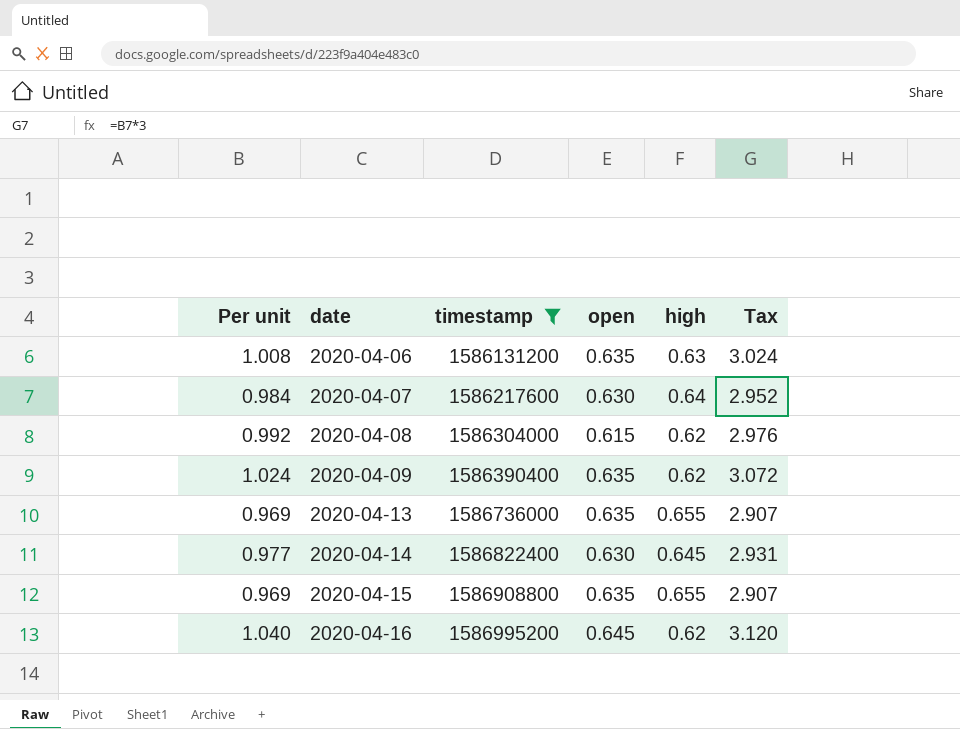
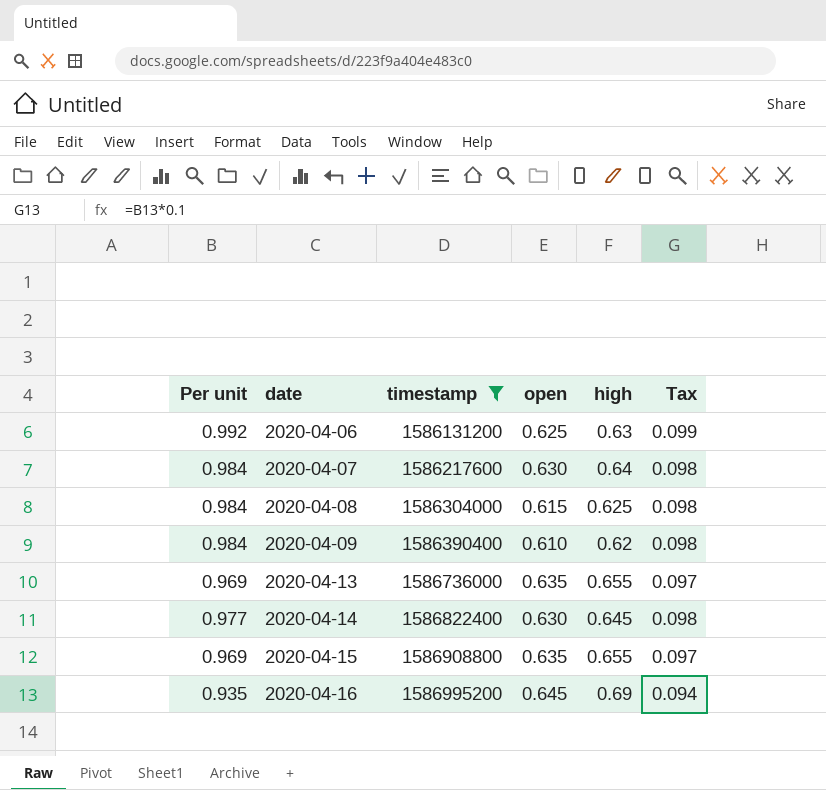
column Tax | formula: [Per unit] * 3 -> [Per unit] * 0.1
2020-04-06 | Per unit: 1.008 -> 0.992
2020-04-06 | open: 0.635 -> 0.625
2020-04-08 | Per unit: 0.992 -> 0.984
2020-04-08 | high: 0.62 -> 0.625
2020-04-09 | Per unit: 1.024 -> 0.984
2020-04-09 | open: 0.635 -> 0.610
2020-04-16 | Per unit: 1.040 -> 0.935
2020-04-16 | high: 0.62 -> 0.69

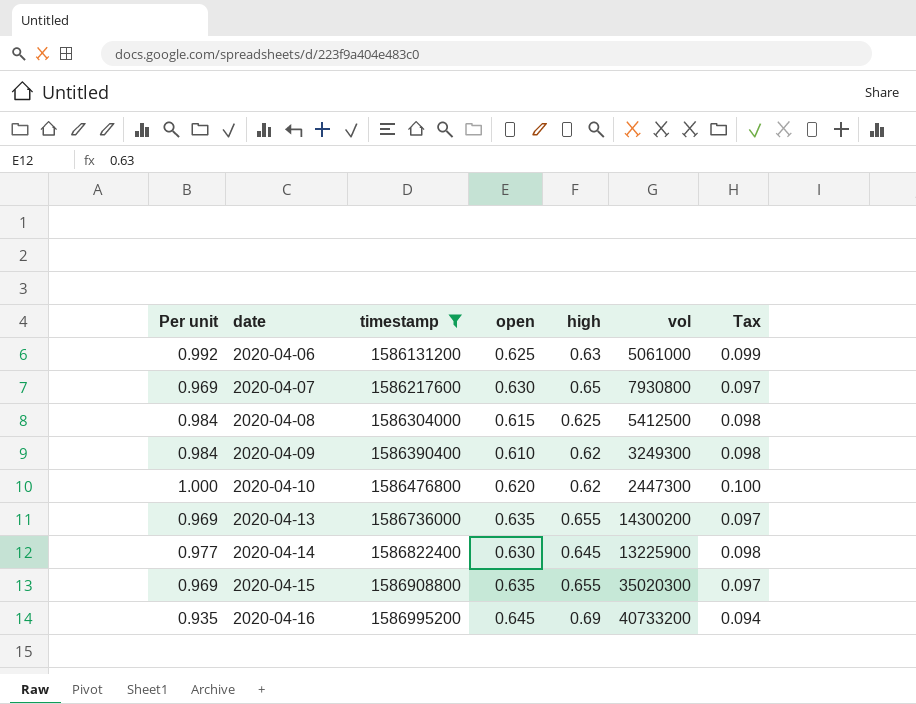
column vol | position: none -> 6
2020-04-07 | Per unit: 0.984 -> 0.969
2020-04-07 | high: 0.64 -> 0.65
2020-04-07 | Tax: 0.098 -> 0.097
row 2020-04-10: none -> 1.000 | 1586476800 | 0.620 | 0.62 | 2447300 | 0.100

